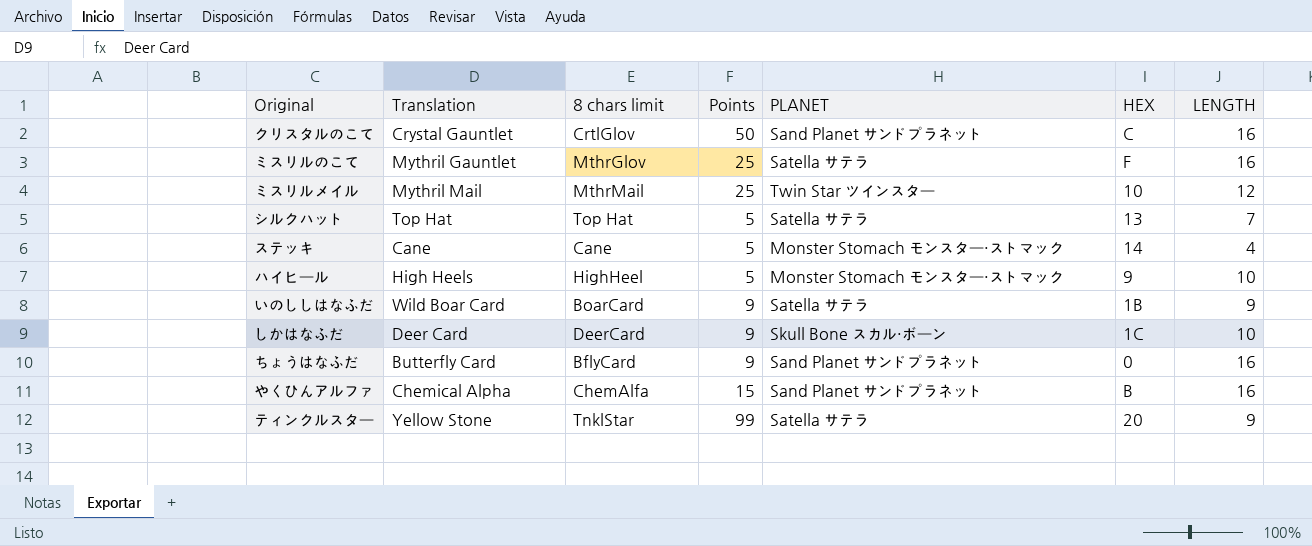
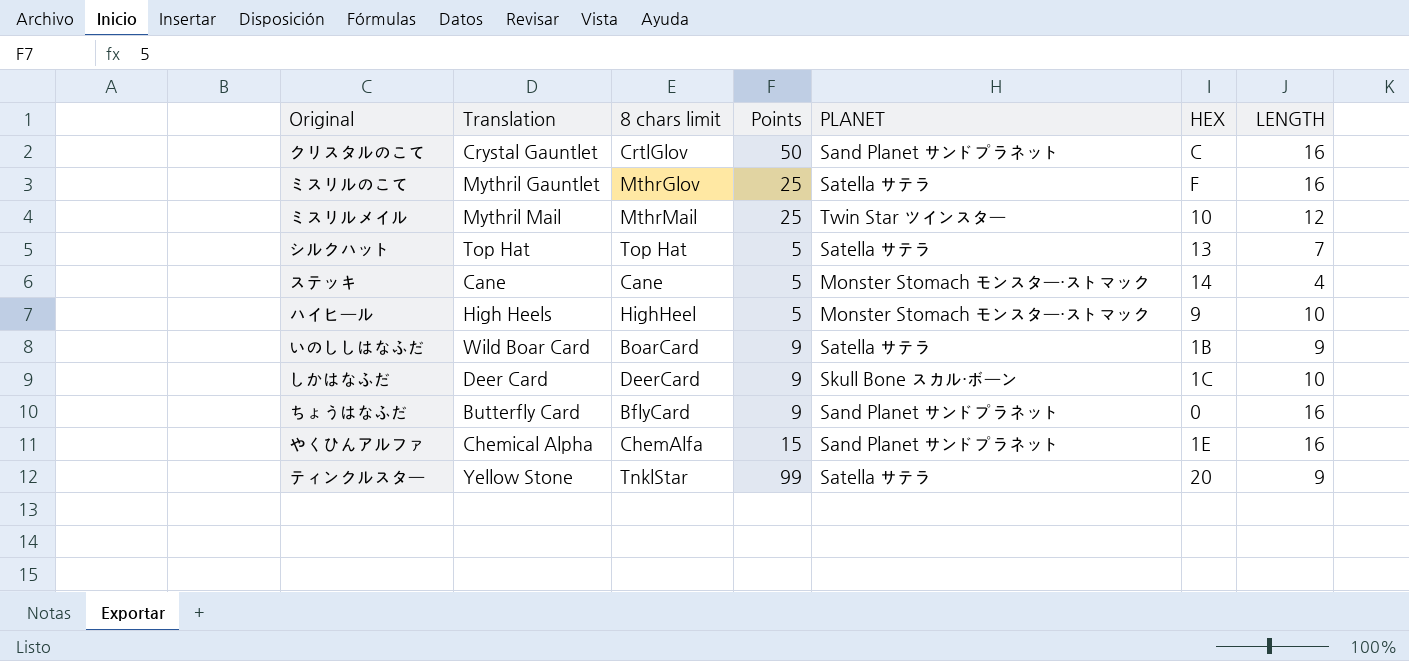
やくひんアルファ | HEX: B -> 1E

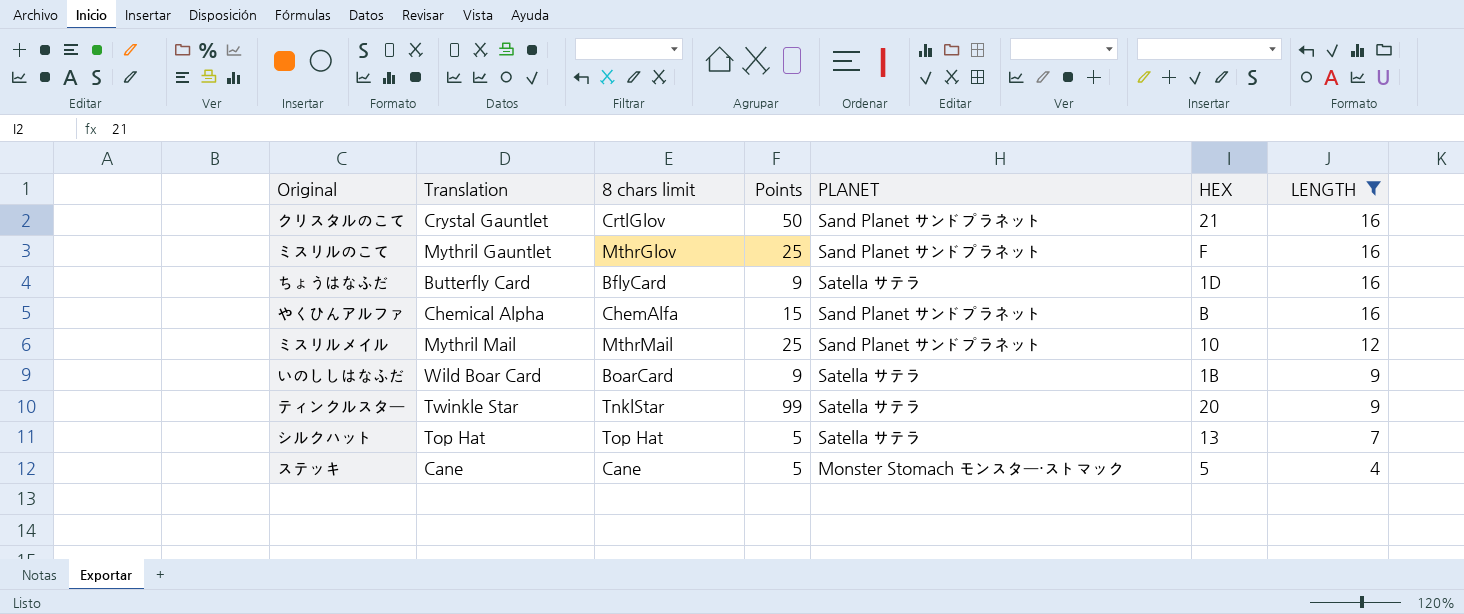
filter: none -> LENGTH != 10
row order: none -> LENGTH descending
クリスタルのこて | HEX: C -> 21
ミスリルのこて | PLANET: Satella サテラ -> Sand Planet サンドプラネット
ちょうはなふだ | PLANET: Sand Planet サンドプラネット -> Satella サテラ
ちょうはなふだ | HEX: 0 -> 1D
やくひんアルファ | HEX: 1E -> B
ミスリルメイル | PLANET: Twin Star ツインスター -> Sand Planet サンドプラネット
ティンクルスター | Translation: Yellow Stone -> Twinkle Star
ステッキ | HEX: 14 -> 5

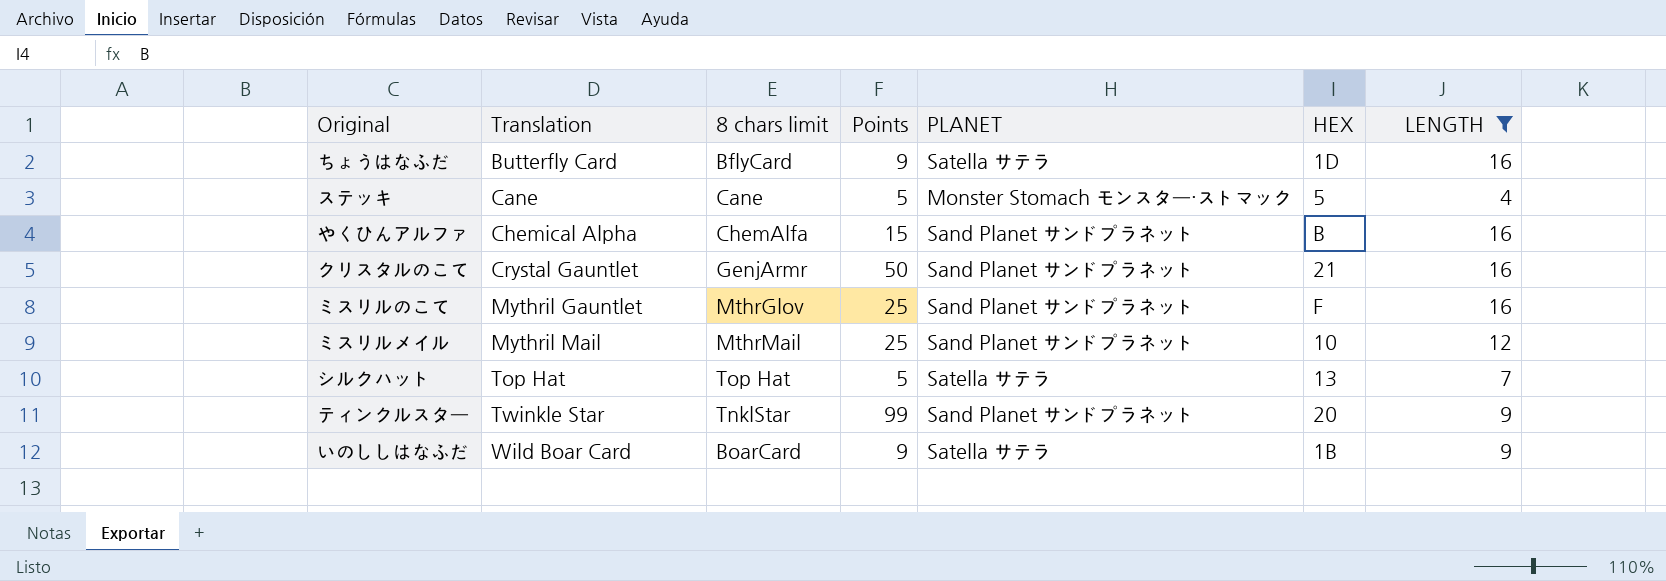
row order: LENGTH descending -> Translation ascending
クリスタルのこて | 8 chars limit: CrtlGlov -> GenjArmr
ティンクルスター | PLANET: Satella サテラ -> Sand Planet サンドプラネット

